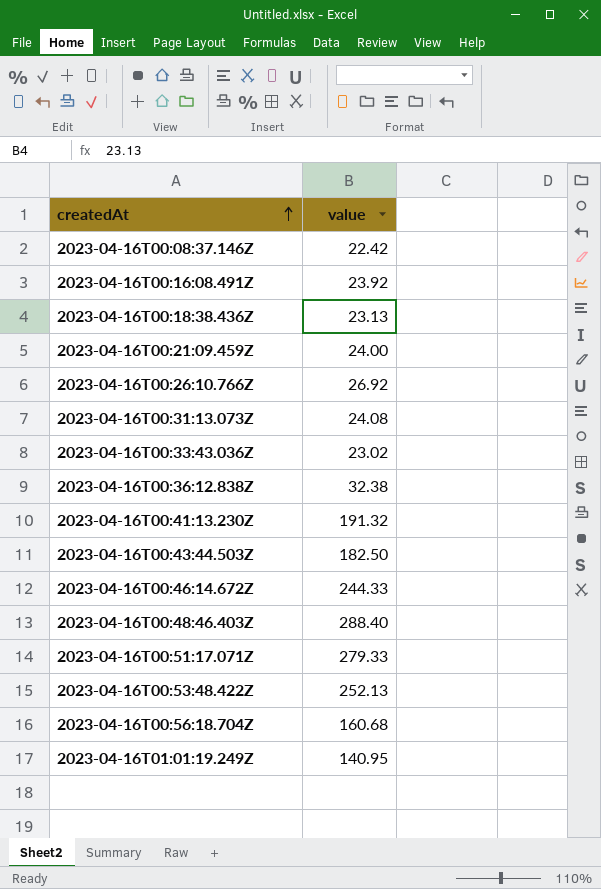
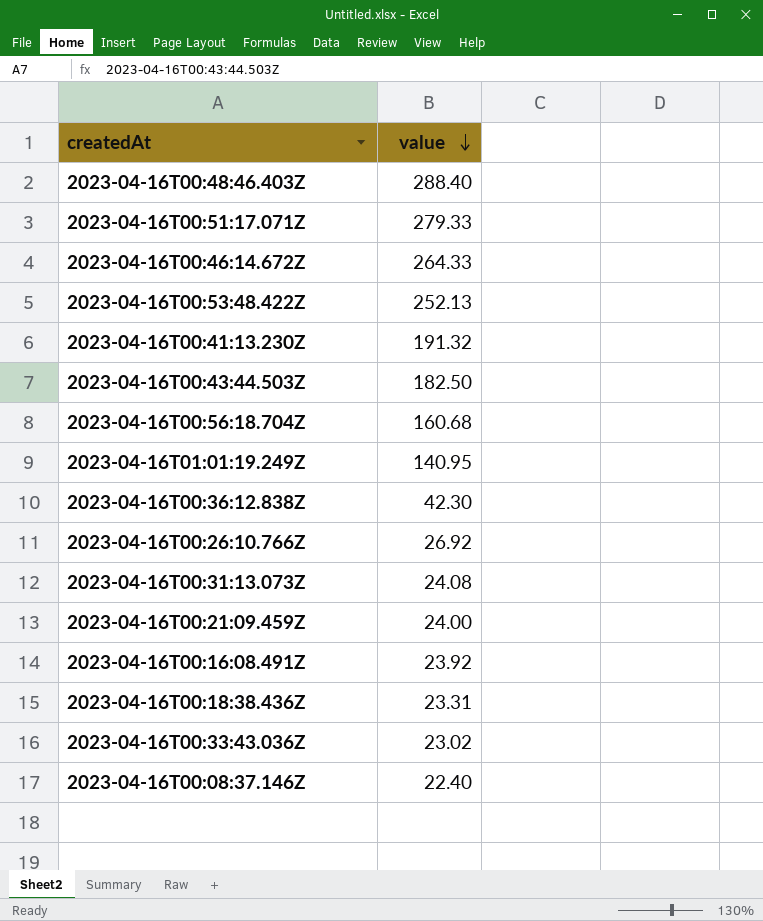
row order: createdAt ascending -> value descending
2023-04-16T00:46:14.672Z | value: 244.33 -> 264.33
2023-04-16T00:36:12.838Z | value: 32.38 -> 42.30
2023-04-16T00:18:38.436Z | value: 23.13 -> 23.31
2023-04-16T00:08:37.146Z | value: 22.42 -> 22.40

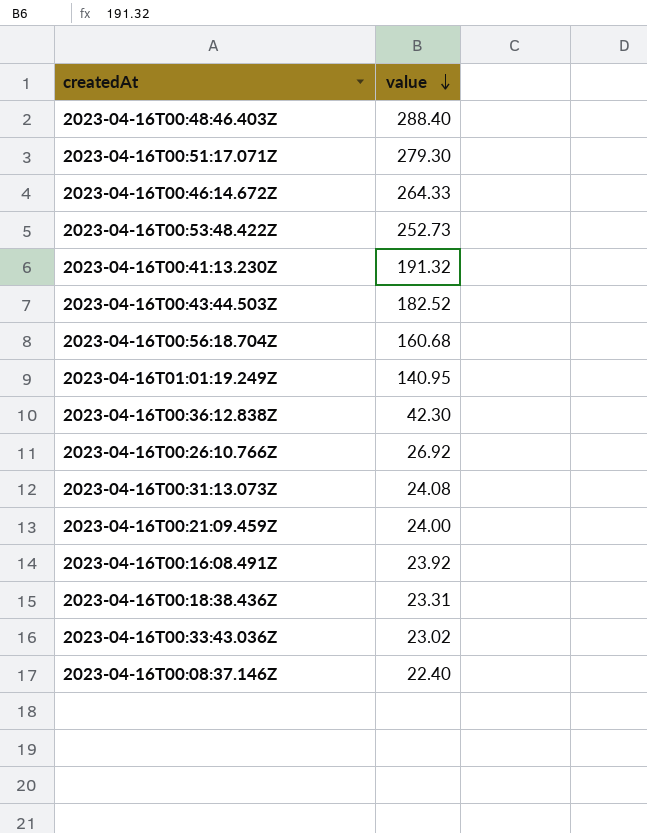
2023-04-16T00:51:17.071Z | value: 279.33 -> 279.30
2023-04-16T00:53:48.422Z | value: 252.13 -> 252.73
2023-04-16T00:43:44.503Z | value: 182.50 -> 182.52

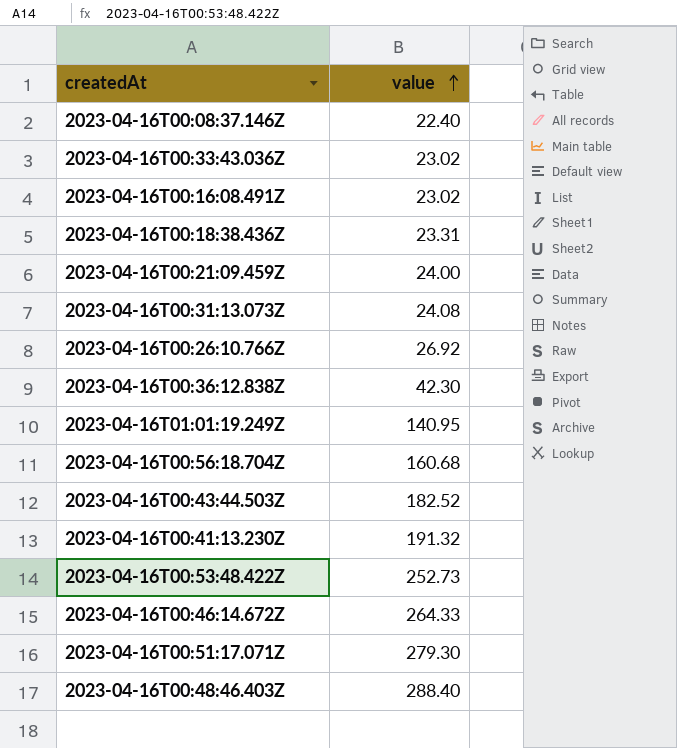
row order: value descending -> value ascending
2023-04-16T00:16:08.491Z | value: 23.92 -> 23.02

